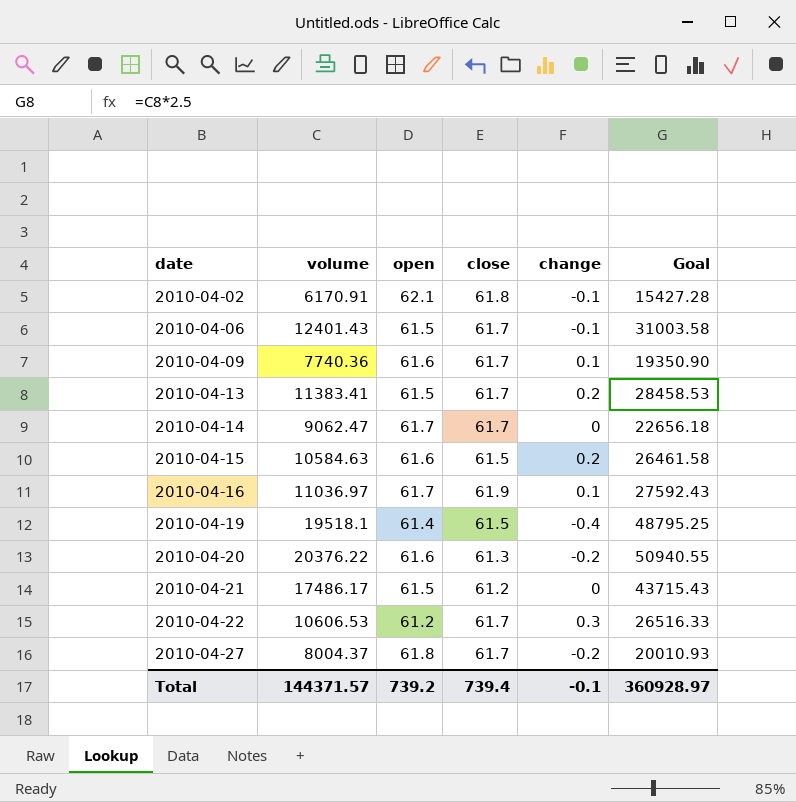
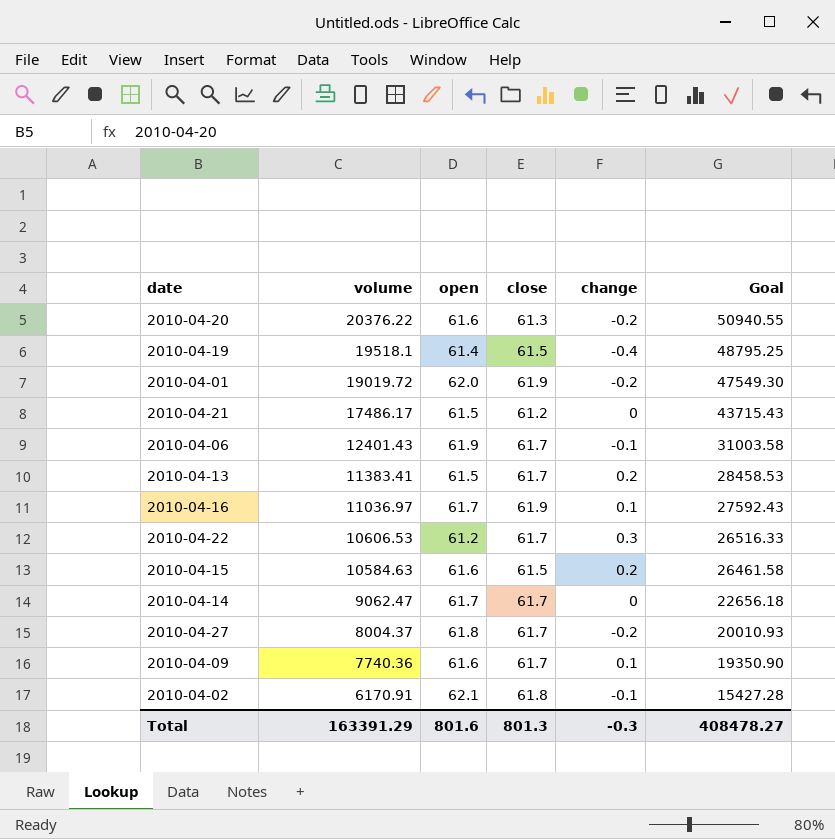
row order: date ascending -> volume descending
row 2010-04-01: none -> 19019.72 | 62.0 | 61.9 | -0.2 | 47549.30
2010-04-06 | open: 61.5 -> 61.9
Total | volume: 144371.57 -> 163391.29
Total | open: 739.2 -> 801.6
Total | close: 739.4 -> 801.3
Total | change: -0.1 -> -0.3
Total | Goal: 360928.97 -> 408478.27

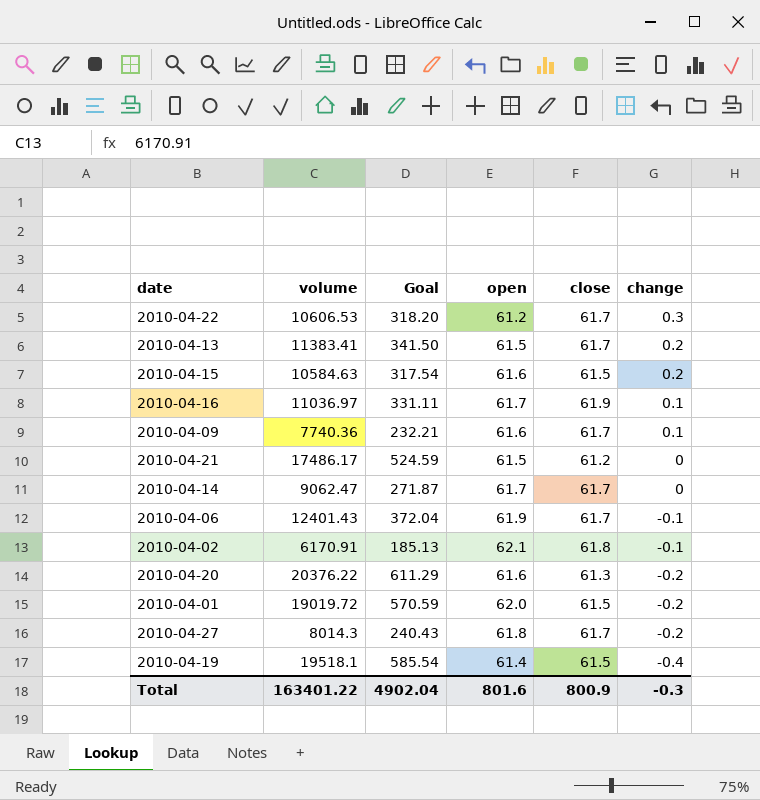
row order: volume descending -> change descending
column Goal | formula: [volume] * 2.5 -> [volume] * 0.03
column Goal | position: 6 -> 3
2010-04-01 | close: 61.9 -> 61.5
2010-04-27 | volume: 8004.37 -> 8014.3
Total | volume: 163391.29 -> 163401.22
Total | Goal: 408478.27 -> 4902.04
Total | close: 801.3 -> 800.9

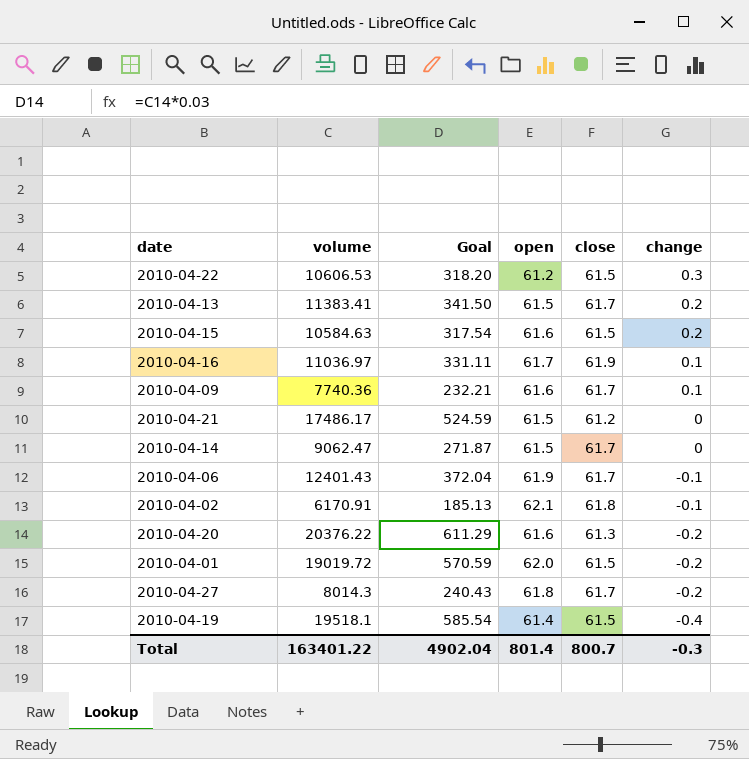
2010-04-22 | close: 61.7 -> 61.5
2010-04-14 | open: 61.7 -> 61.5
Total | open: 801.6 -> 801.4
Total | close: 800.9 -> 800.7

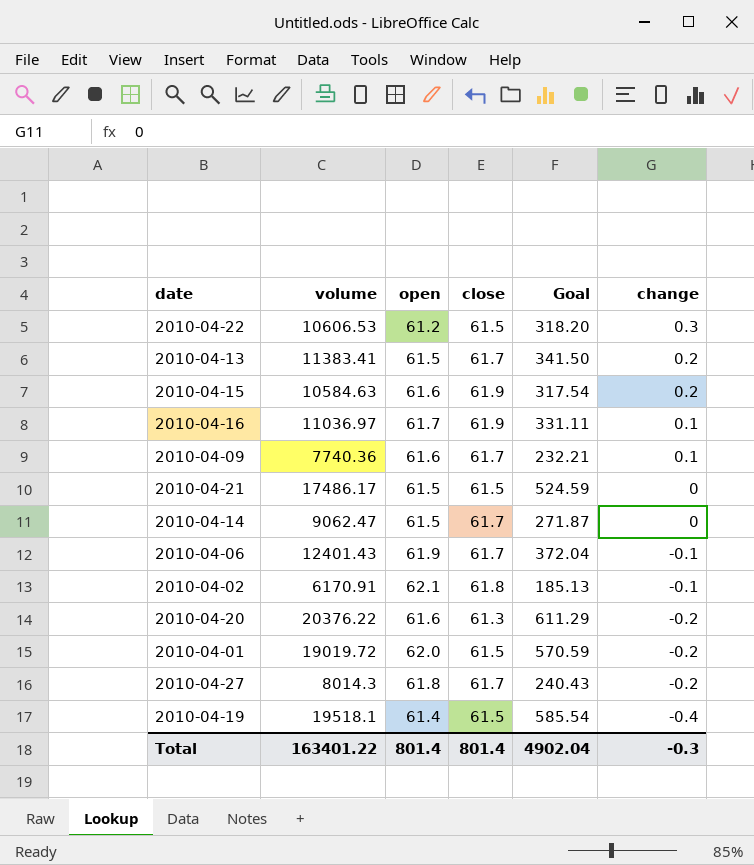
column Goal | position: 3 -> 5
2010-04-15 | close: 61.5 -> 61.9
2010-04-21 | close: 61.2 -> 61.5
Total | close: 800.7 -> 801.4

